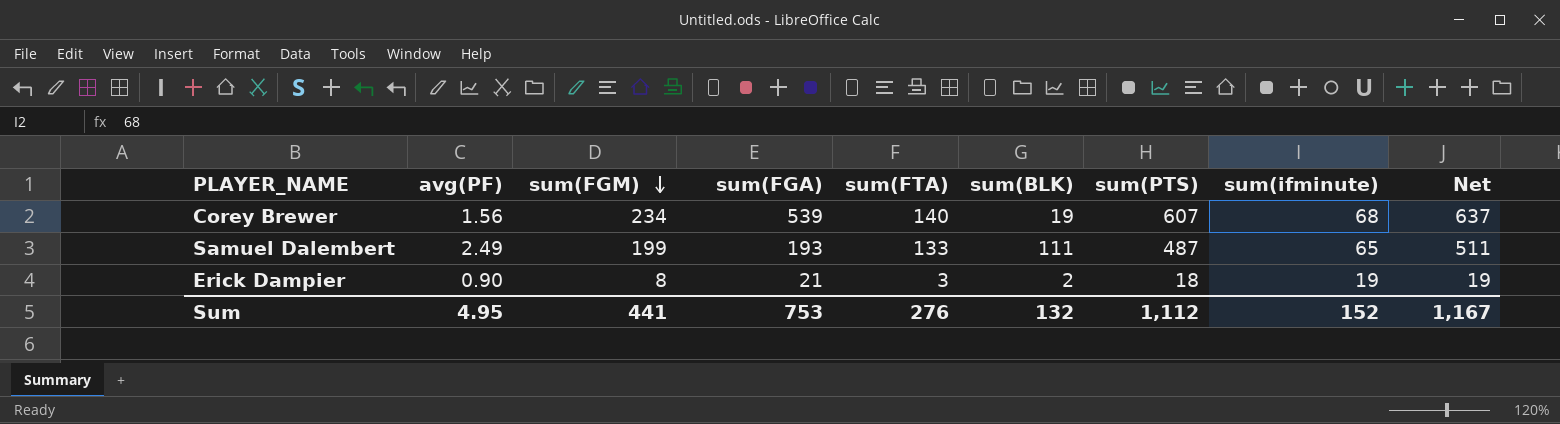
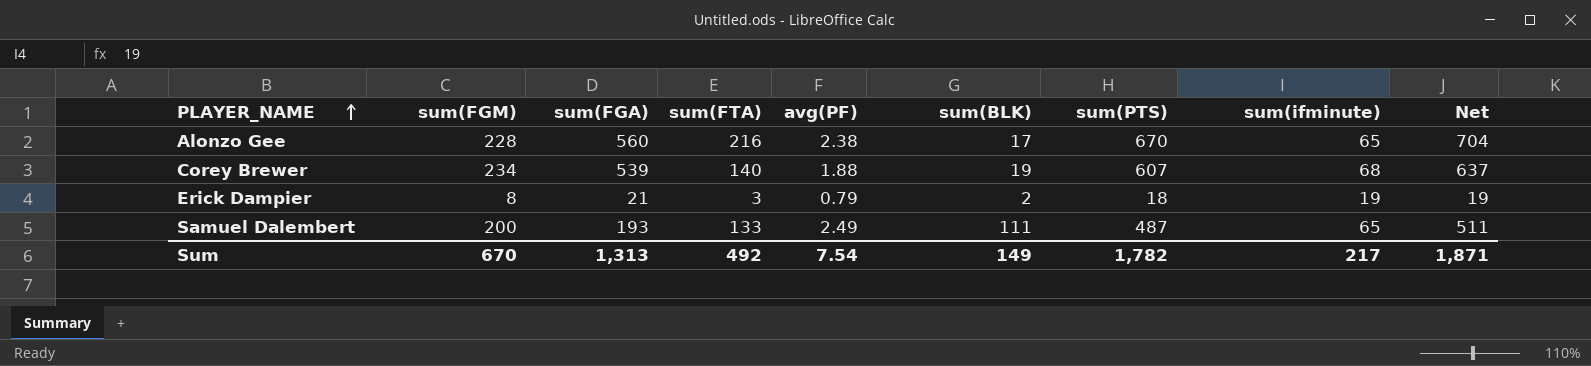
row order: sum(FGM) descending -> PLAYER_NAME ascending
column avg(PF) | position: 2 -> 5
row Alonzo Gee: none -> 228 | 560 | 216 | 2.38 | 17 | 670 | 65 | 704
Corey Brewer | avg(PF): 1.56 -> 1.88
Erick Dampier | avg(PF): 0.90 -> 0.79
Samuel Dalembert | sum(FGM): 199 -> 200
Sum | sum(FGM): 441 -> 670
Sum | sum(FGA): 753 -> 1,313
Sum | sum(FTA): 276 -> 492
Sum | avg(PF): 4.95 -> 7.54
Sum | sum(BLK): 132 -> 149
Sum | sum(PTS): 1,112 -> 1,782
Sum | sum(ifminute): 152 -> 217
Sum | Net: 1,167 -> 1,871

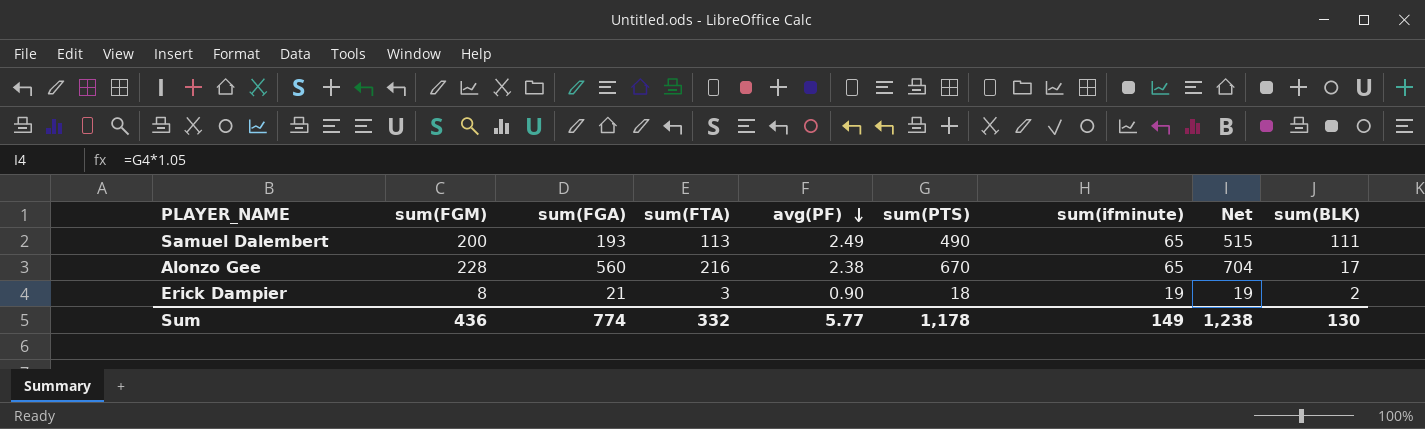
row order: PLAYER_NAME ascending -> avg(PF) descending
column sum(BLK) | position: 6 -> 9
row Corey Brewer: 234 | 539 | 140 | 1.88 | 19 | 607 | 68 | 637 -> none
Samuel Dalembert | sum(FTA): 133 -> 113
Samuel Dalembert | sum(PTS): 487 -> 490
Samuel Dalembert | Net: 511 -> 515
Erick Dampier | avg(PF): 0.79 -> 0.90
Sum | sum(FGM): 670 -> 436
Sum | sum(FGA): 1,313 -> 774
Sum | sum(FTA): 492 -> 332
Sum | avg(PF): 7.54 -> 5.77
Sum | sum(PTS): 1,782 -> 1,178
Sum | sum(ifminute): 217 -> 149
Sum | Net: 1,871 -> 1,238
Sum | sum(BLK): 149 -> 130

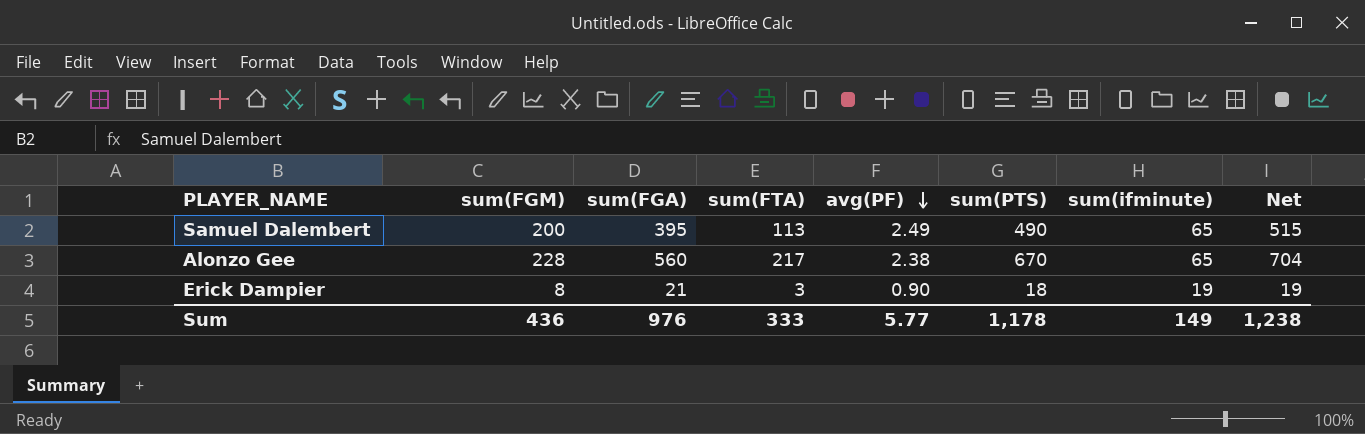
column sum(BLK) | position: 9 -> none
Samuel Dalembert | sum(FGA): 193 -> 395
Alonzo Gee | sum(FTA): 216 -> 217
Sum | sum(FGA): 774 -> 976
Sum | sum(FTA): 332 -> 333

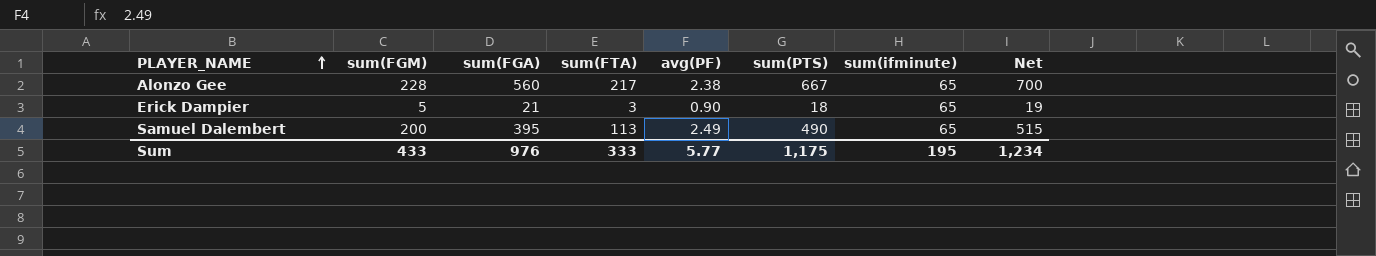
row order: avg(PF) descending -> PLAYER_NAME ascending
Alonzo Gee | sum(PTS): 670 -> 667
Alonzo Gee | Net: 704 -> 700
Erick Dampier | sum(FGM): 8 -> 5
Erick Dampier | sum(ifminute): 19 -> 65
Sum | sum(FGM): 436 -> 433
Sum | sum(PTS): 1,178 -> 1,175
Sum | sum(ifminute): 149 -> 195
Sum | Net: 1,238 -> 1,234

